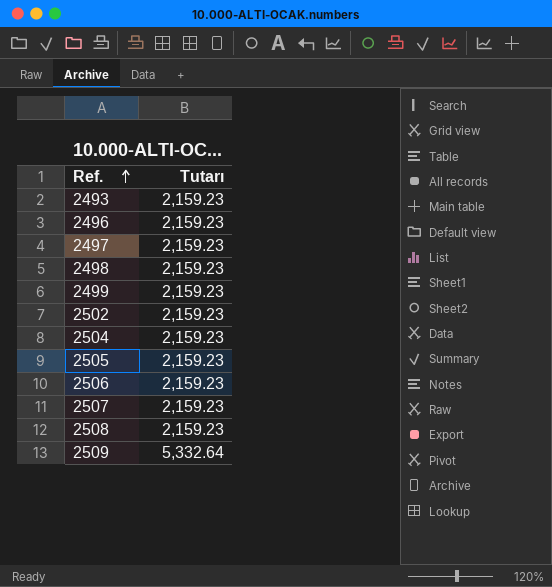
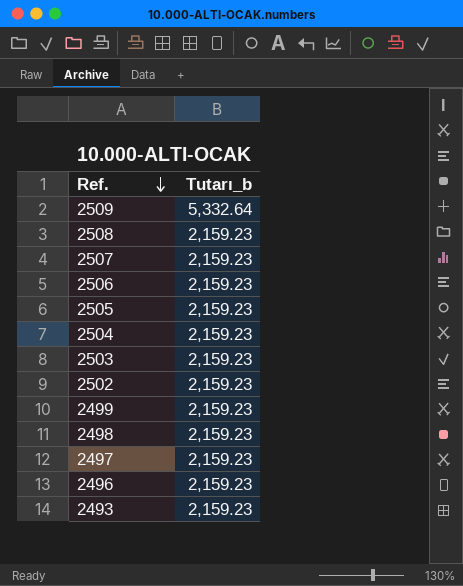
row order: Ref. ascending -> Ref. descending
column name: Tutarı -> Tutarı_b
row 2503: none -> 2,159.23

